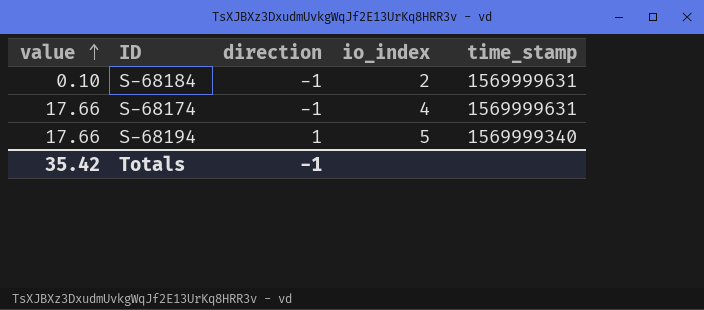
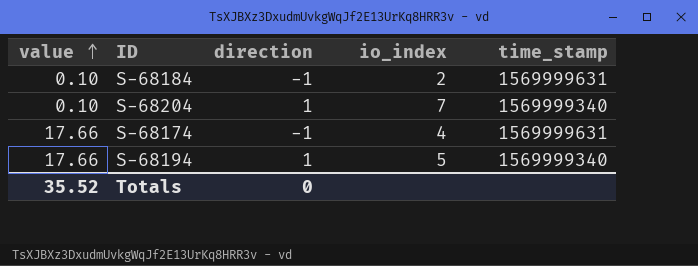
row S-68204: none -> 0.10 | 1 | 7 | 1569999340
Totals | value: 35.42 -> 35.52
Totals | direction: -1 -> 0

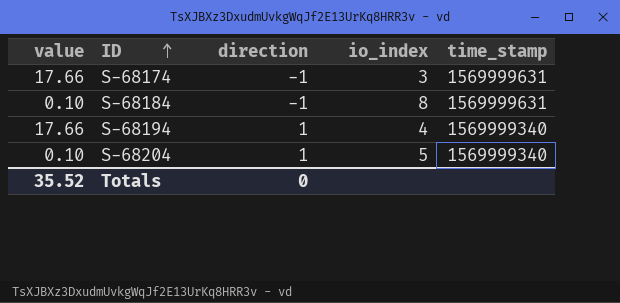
row order: value ascending -> ID ascending
S-68174 | io_index: 4 -> 3
S-68184 | io_index: 2 -> 8
S-68194 | io_index: 5 -> 4
S-68204 | io_index: 7 -> 5

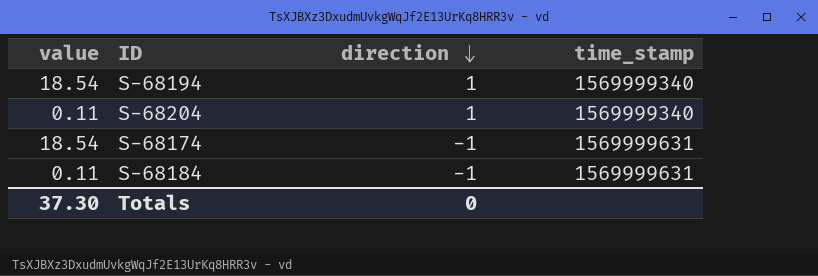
row order: ID ascending -> direction descending
column io_index | position: 4 -> none
S-68194 | value: 17.66 -> 18.54
S-68204 | value: 0.10 -> 0.11
S-68174 | value: 17.66 -> 18.54
S-68184 | value: 0.10 -> 0.11
Totals | value: 35.52 -> 37.30

